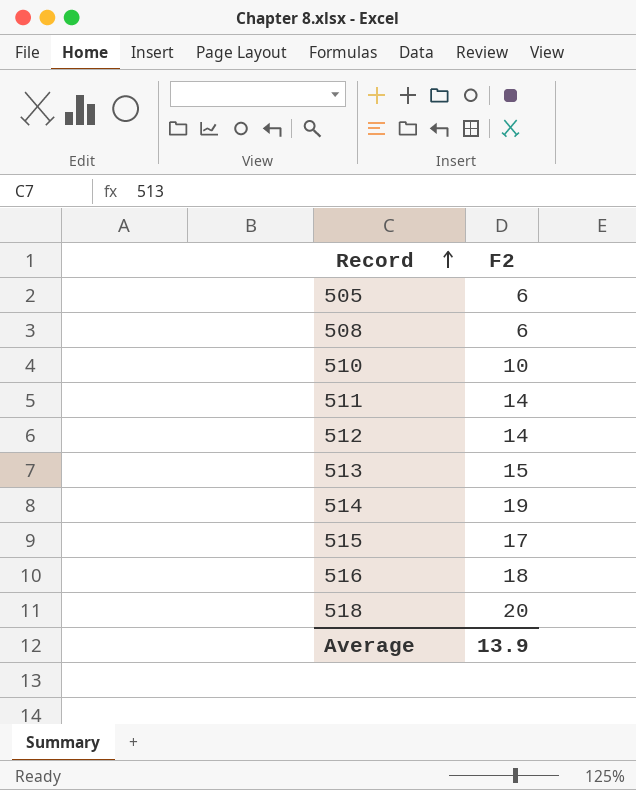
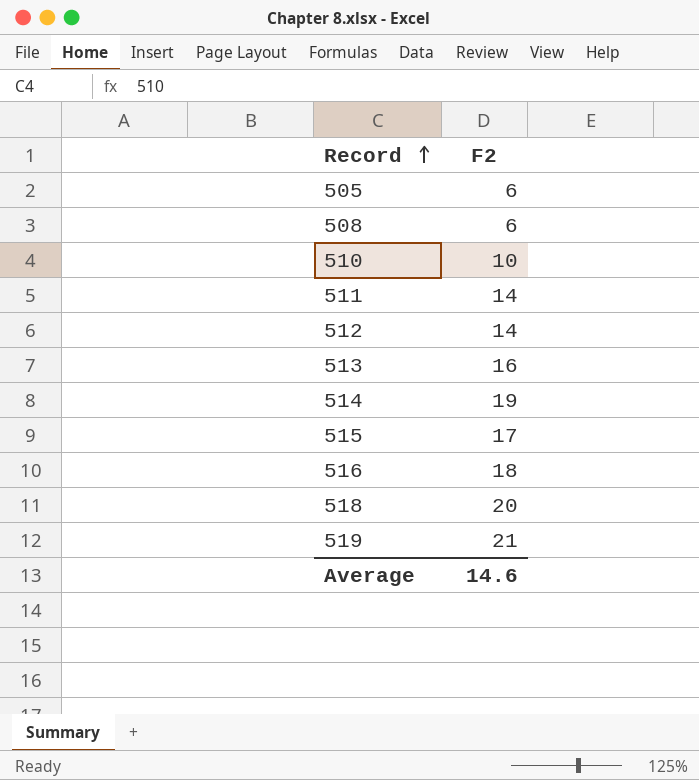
513 | F2: 15 -> 16
row 519: none -> 21
Average | F2: 13.9 -> 14.6

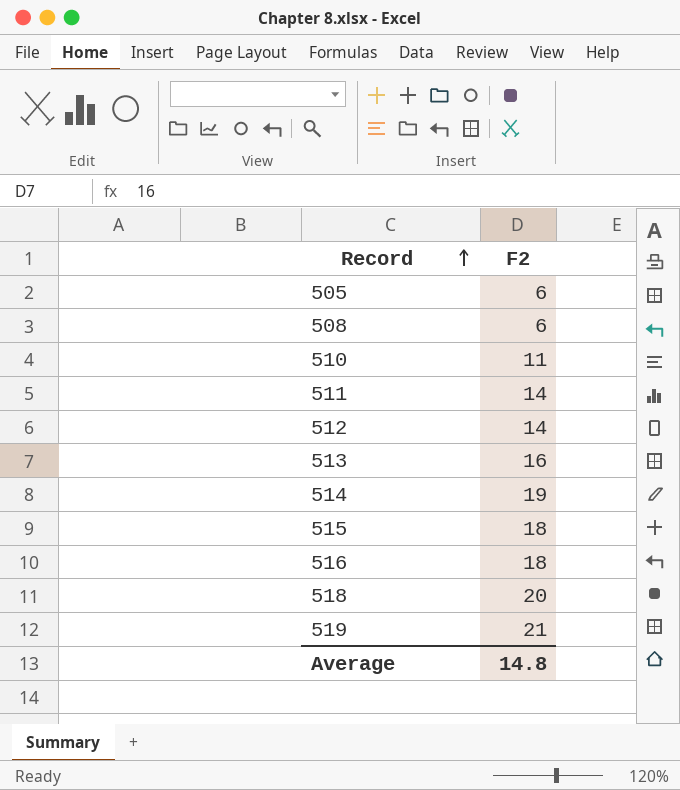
510 | F2: 10 -> 11
515 | F2: 17 -> 18
Average | F2: 14.6 -> 14.8

